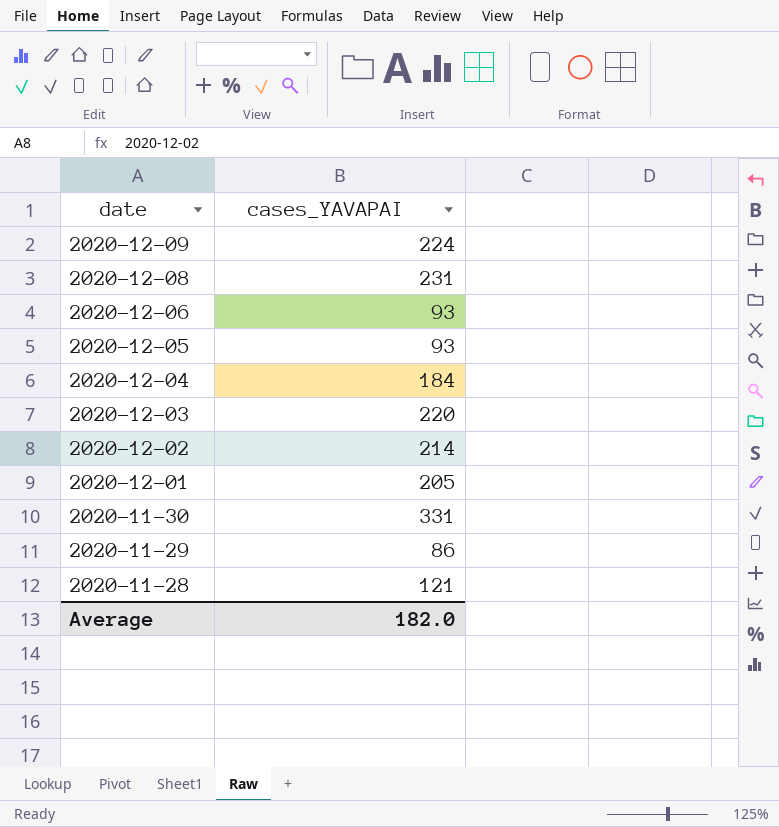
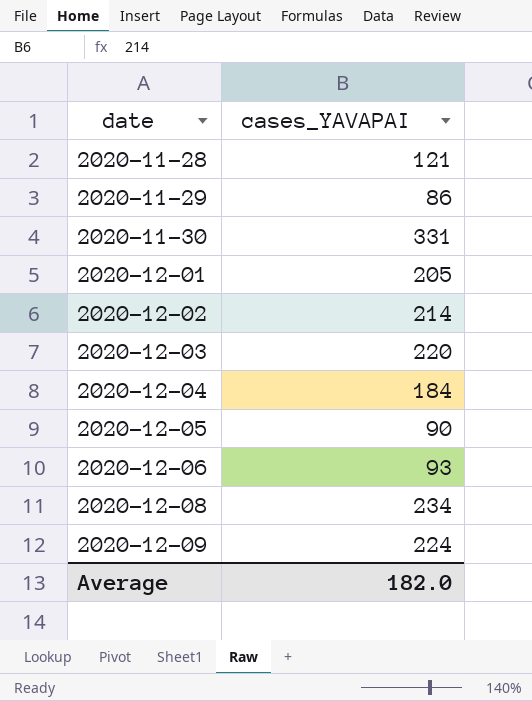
row order: date descending -> date ascending
2020-12-05 | cases_YAVAPAI: 93 -> 90
2020-12-08 | cases_YAVAPAI: 231 -> 234

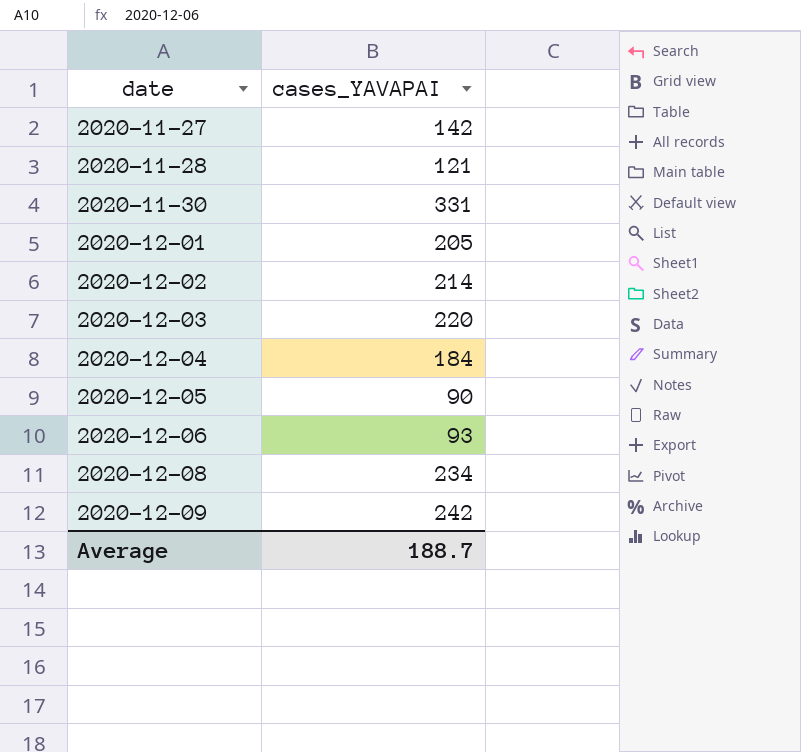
row 2020-11-29: 86 -> none
row 2020-11-27: none -> 142
2020-12-09 | cases_YAVAPAI: 224 -> 242
Average | cases_YAVAPAI: 182.0 -> 188.7

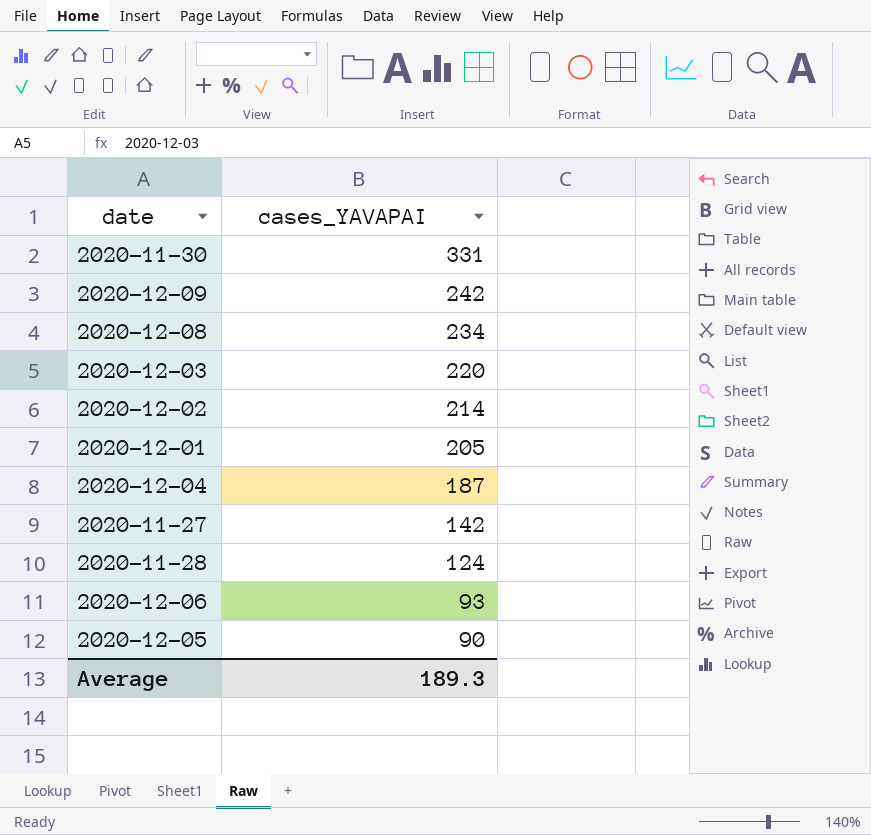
row order: date ascending -> cases_YAVAPAI descending
2020-12-04 | cases_YAVAPAI: 184 -> 187
2020-11-28 | cases_YAVAPAI: 121 -> 124
Average | cases_YAVAPAI: 188.7 -> 189.3

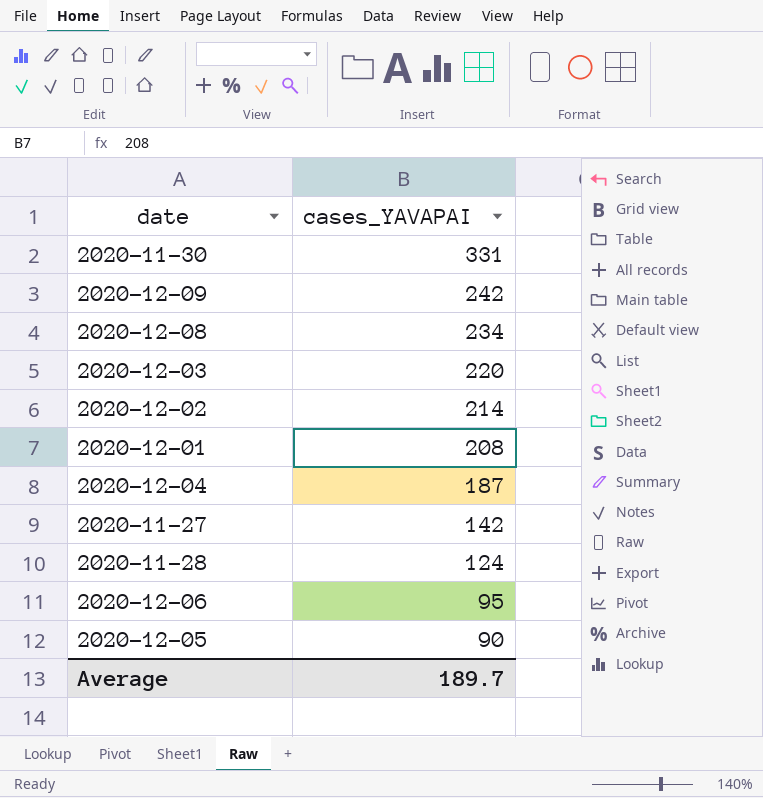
2020-12-01 | cases_YAVAPAI: 205 -> 208
2020-12-06 | cases_YAVAPAI: 93 -> 95
Average | cases_YAVAPAI: 189.3 -> 189.7

